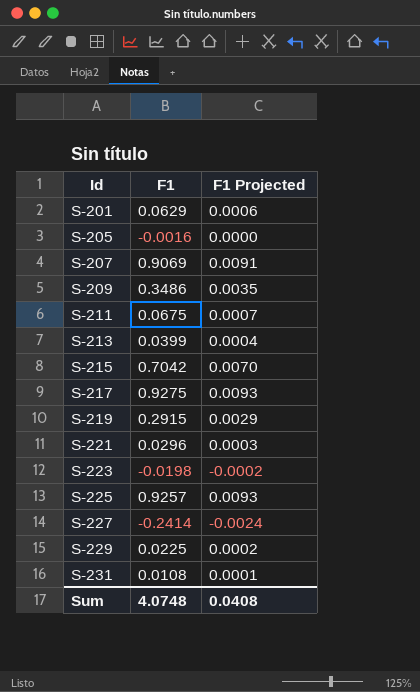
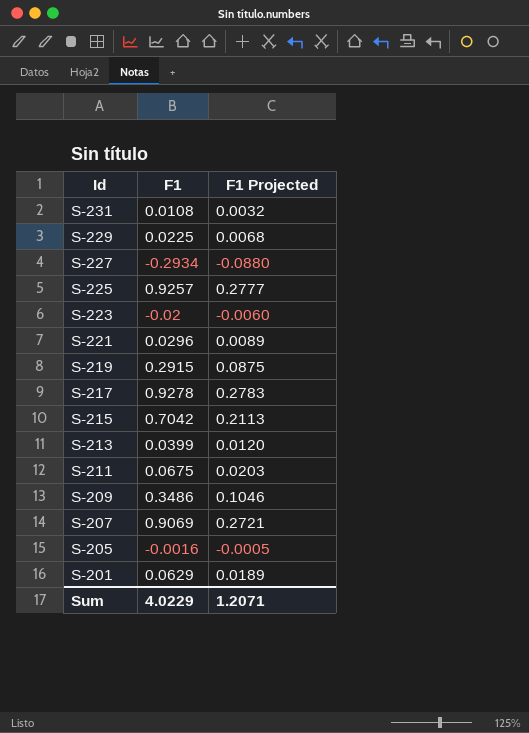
row order: Id ascending -> Id descending
column F1 Projected | formula: [F1] * 0.01 -> [F1] * 0.3
S-227 | F1: -0.2414 -> -0.2934
S-223 | F1: -0.0198 -> -0.02
S-217 | F1: 0.9275 -> 0.9278
Sum | F1: 4.0748 -> 4.0229
Sum | F1 Projected: 0.0408 -> 1.2071

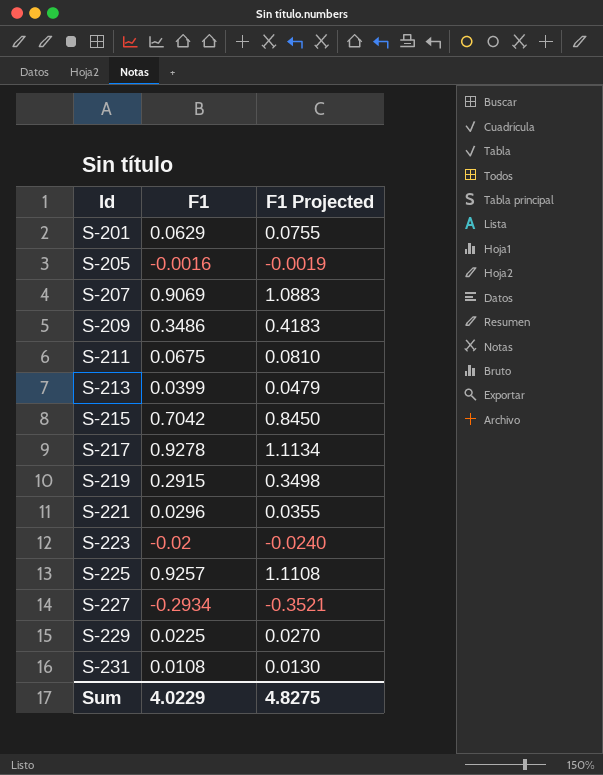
row order: Id descending -> Id ascending
column F1 Projected | formula: [F1] * 0.3 -> [F1] * 1.2
Sum | F1 Projected: 1.2071 -> 4.8275

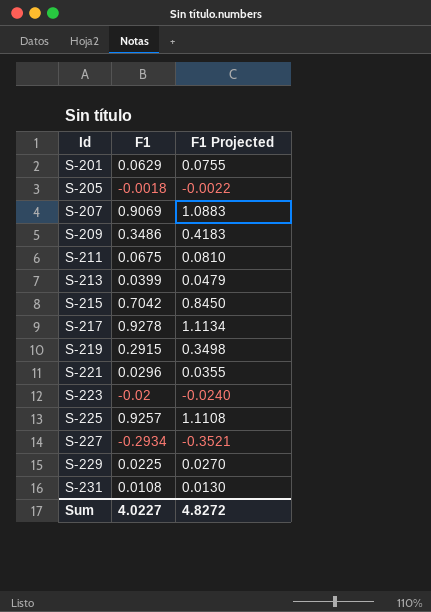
S-205 | F1: -0.0016 -> -0.0018
S-205 | F1 Projected: -0.0019 -> -0.0022
Sum | F1: 4.0229 -> 4.0227
Sum | F1 Projected: 4.8275 -> 4.8272

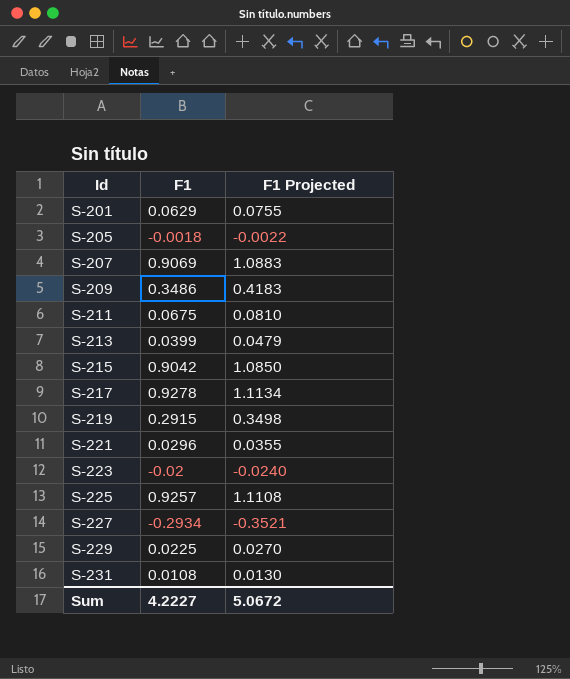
S-215 | F1: 0.7042 -> 0.9042
S-215 | F1 Projected: 0.8450 -> 1.0850
Sum | F1: 4.0227 -> 4.2227
Sum | F1 Projected: 4.8272 -> 5.0672

